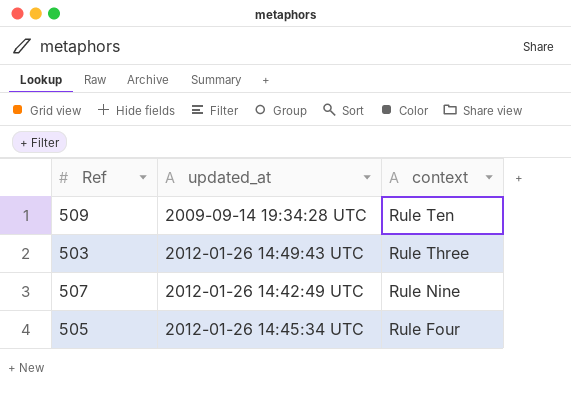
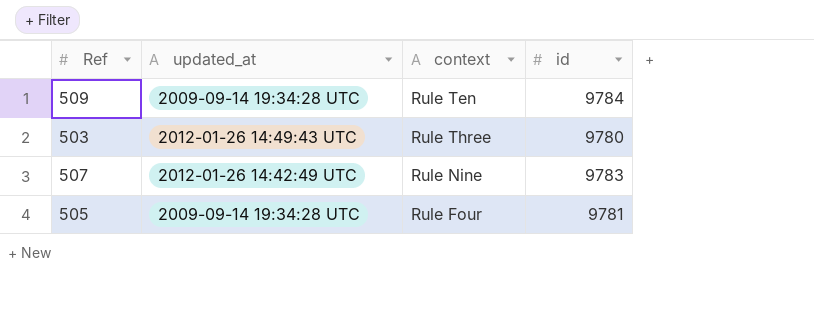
column id | position: none -> 4
505 | updated_at: 2012-01-26 14:45:34 UTC -> 2009-09-14 19:34:28 UTC

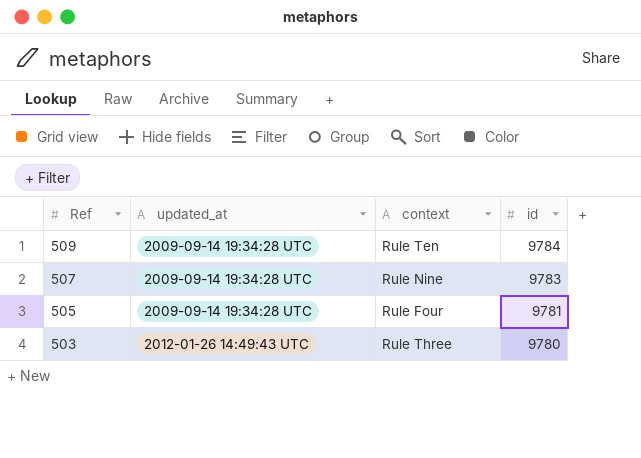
row order: none -> Ref descending
507 | updated_at: 2012-01-26 14:42:49 UTC -> 2009-09-14 19:34:28 UTC

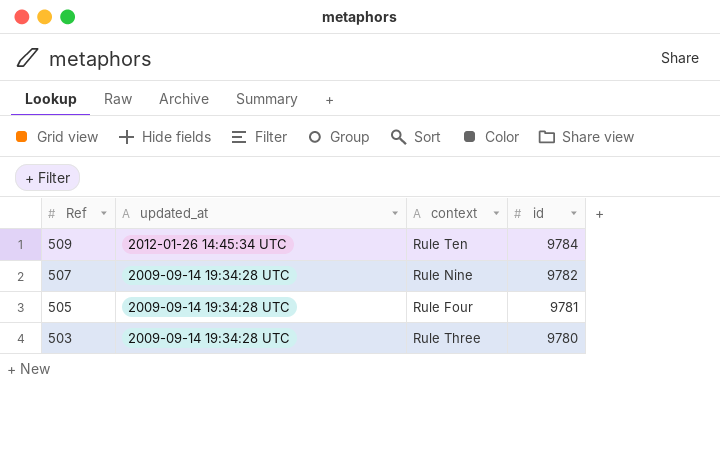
509 | updated_at: 2009-09-14 19:34:28 UTC -> 2012-01-26 14:45:34 UTC
507 | id: 9783 -> 9782
503 | updated_at: 2012-01-26 14:49:43 UTC -> 2009-09-14 19:34:28 UTC

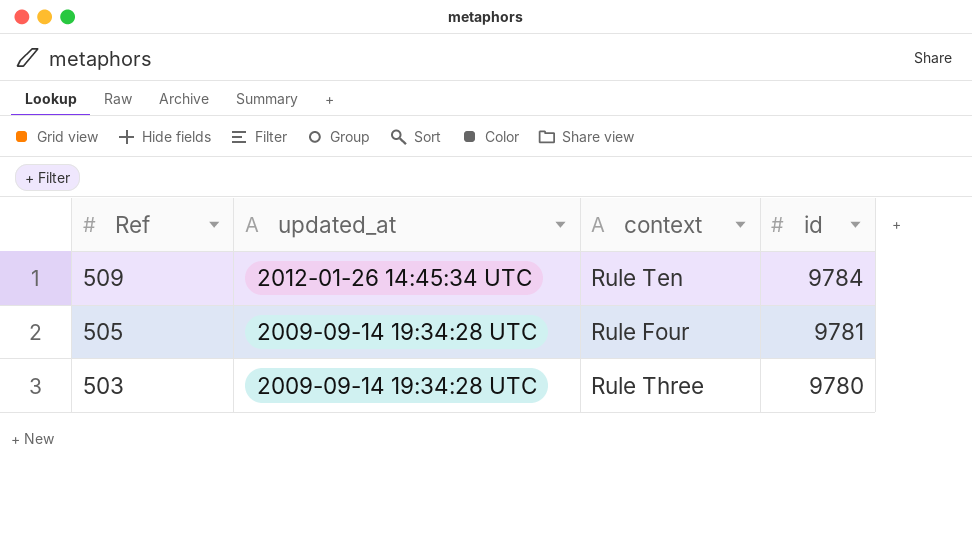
row 507: 2009-09-14 19:34:28 UTC | Rule Nine | 9782 -> none

